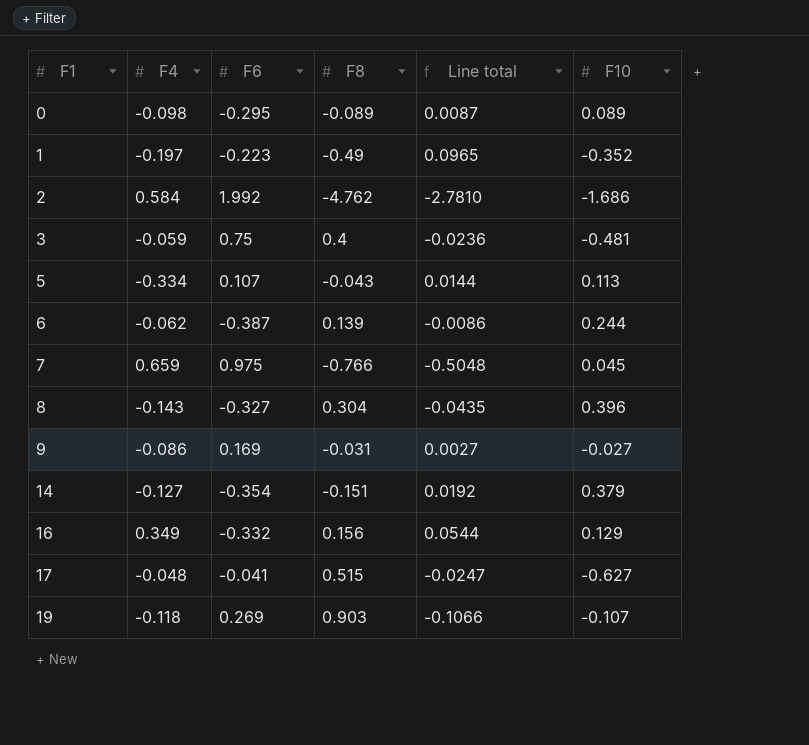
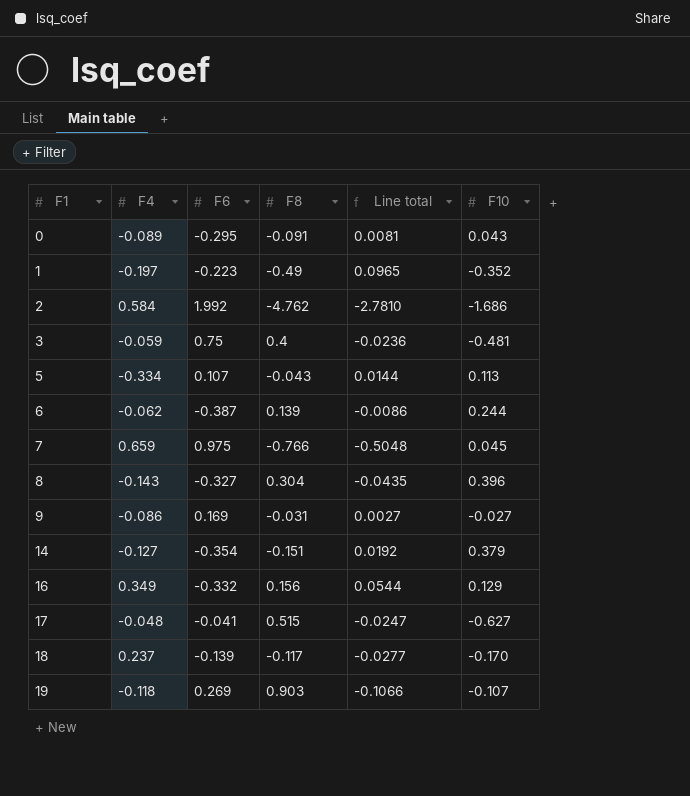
0 | F4: -0.098 -> -0.089
0 | F8: -0.089 -> -0.091
0 | Line total: 0.0087 -> 0.0081
0 | F10: 0.089 -> 0.043
row 18: none -> 0.237 | -0.139 | -0.117 | -0.0277 | -0.170

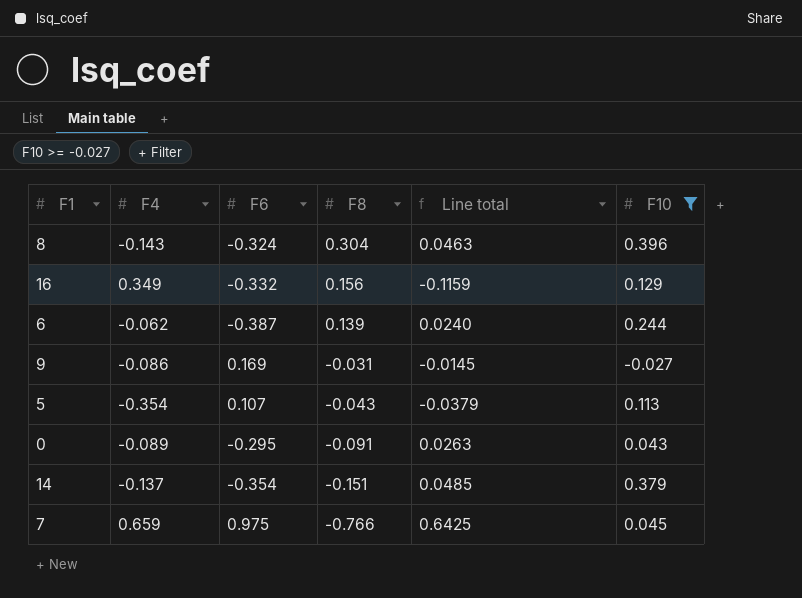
filter: none -> F10 >= -0.027
row order: F1 ascending -> F8 descending
column Line total | formula: [F4] * [F8] -> [F4] * [F6]
8 | F6: -0.327 -> -0.324
5 | F4: -0.334 -> -0.354
14 | F4: -0.127 -> -0.137

